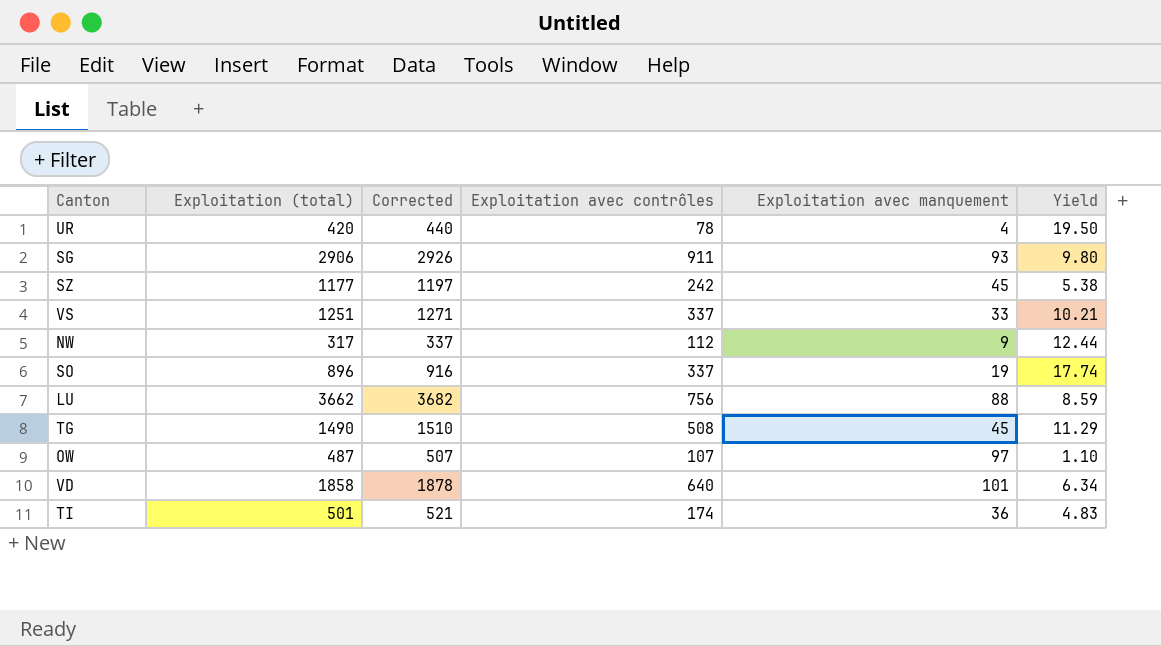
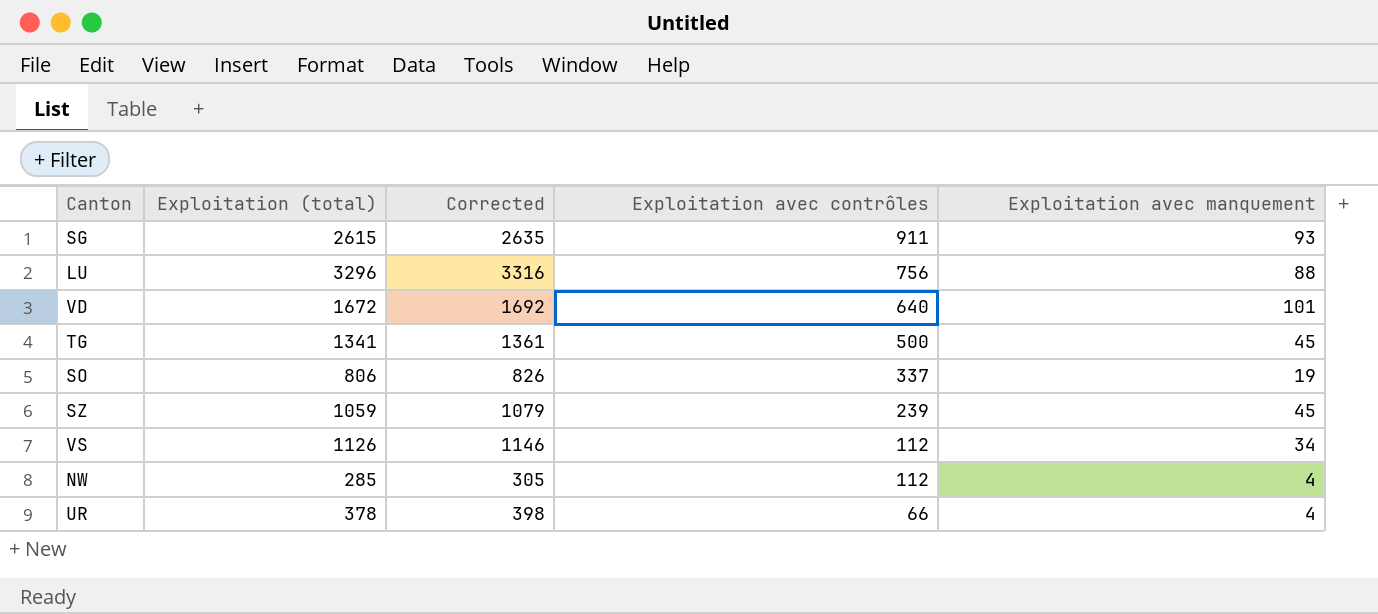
row order: none -> Exploitation avec contrôles descending
column Yield | formula: [Exploitation avec contrôles] / [Exploitation avec manquement] -> none
row OW: 487 | 507 | 107 | 97 | 1.10 -> none
row TI: 501 | 521 | 174 | 36 | 4.83 -> none
SG | Exploitation (total): 2906 -> 2615
SG | Corrected: 2926 -> 2635
LU | Exploitation (total): 3662 -> 3296
LU | Corrected: 3682 -> 3316
VD | Exploitation (total): 1858 -> 1672
VD | Corrected: 1878 -> 1692
TG | Exploitation (total): 1490 -> 1341
TG | Corrected: 1510 -> 1361
TG | Exploitation avec contrôles: 508 -> 500
SO | Exploitation (total): 896 -> 806
SO | Corrected: 916 -> 826
SZ | Exploitation (total): 1177 -> 1059
SZ | Corrected: 1197 -> 1079
SZ | Exploitation avec contrôles: 242 -> 239
VS | Exploitation (total): 1251 -> 1126
VS | Corrected: 1271 -> 1146
VS | Exploitation avec contrôles: 337 -> 112
VS | Exploitation avec manquement: 33 -> 34
NW | Exploitation (total): 317 -> 285
NW | Corrected: 337 -> 305
NW | Exploitation avec manquement: 9 -> 4
UR | Exploitation (total): 420 -> 378
UR | Corrected: 440 -> 398
UR | Exploitation avec contrôles: 78 -> 66

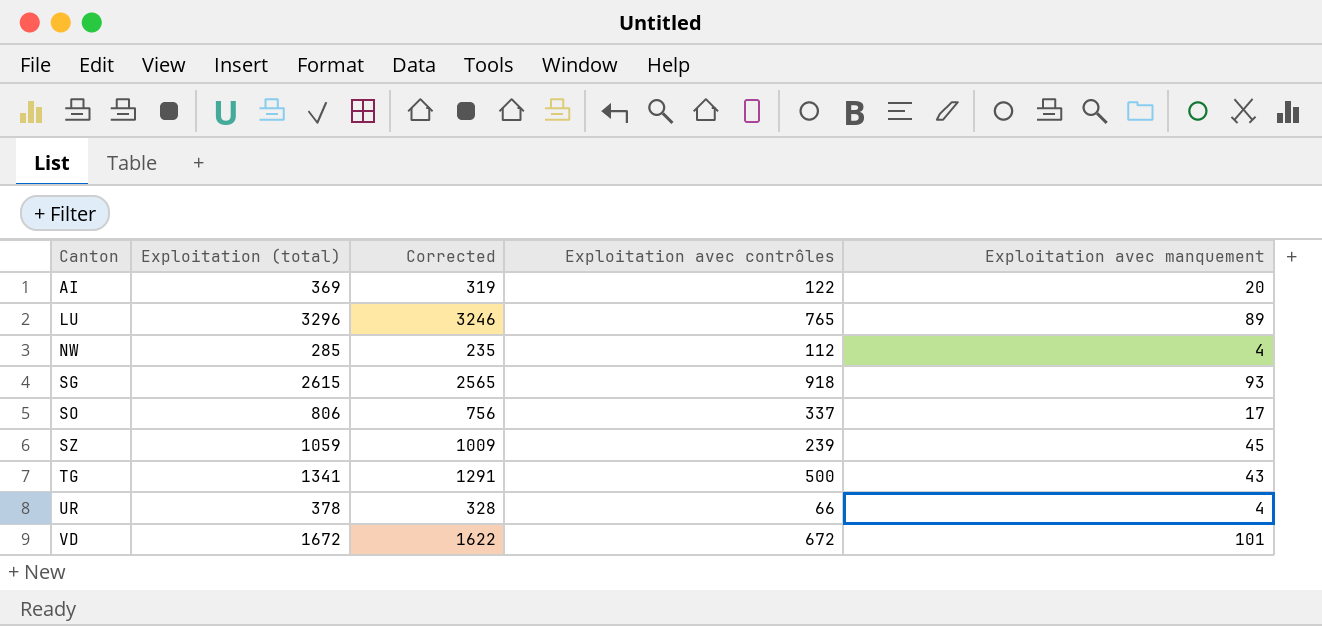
row order: Exploitation avec contrôles descending -> Canton ascending
column Corrected | formula: [Exploitation (total)] + 20 -> [Exploitation (total)] - 50
row VS: 1126 | 1146 | 112 | 34 -> none
row AI: none -> 369 | 319 | 122 | 20
LU | Exploitation avec contrôles: 756 -> 765
LU | Exploitation avec manquement: 88 -> 89
SG | Exploitation avec contrôles: 911 -> 918
SO | Exploitation avec manquement: 19 -> 17
TG | Exploitation avec manquement: 45 -> 43
VD | Exploitation avec contrôles: 640 -> 672

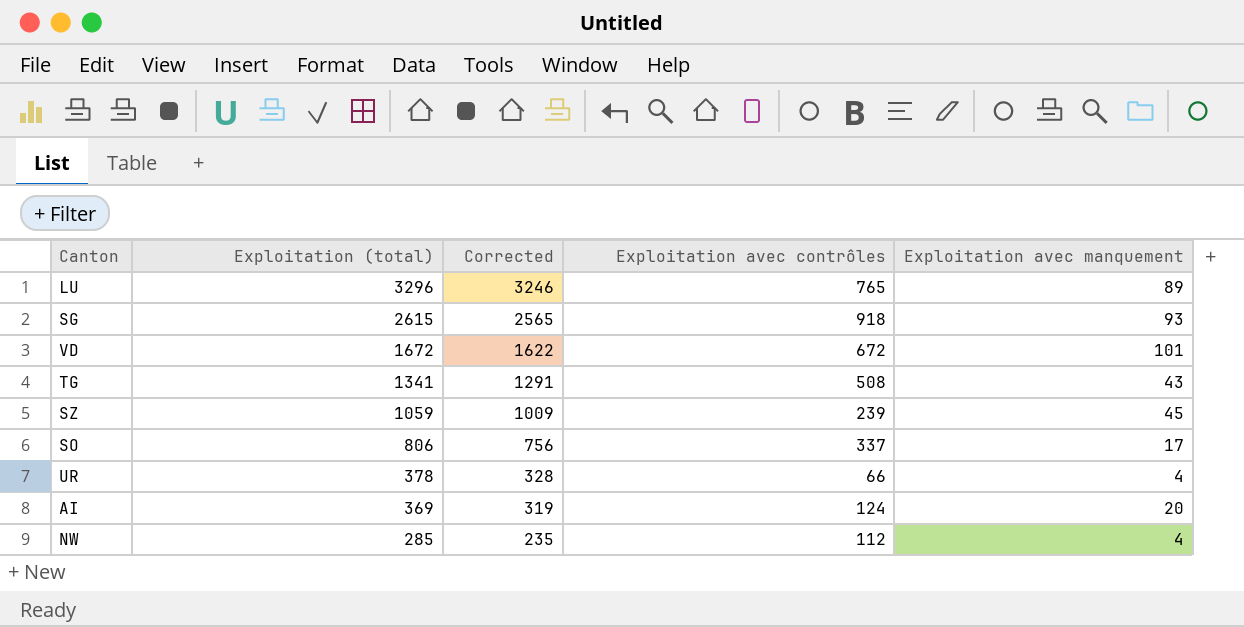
row order: Canton ascending -> Exploitation (total) descending
TG | Exploitation avec contrôles: 500 -> 508
AI | Exploitation avec contrôles: 122 -> 124

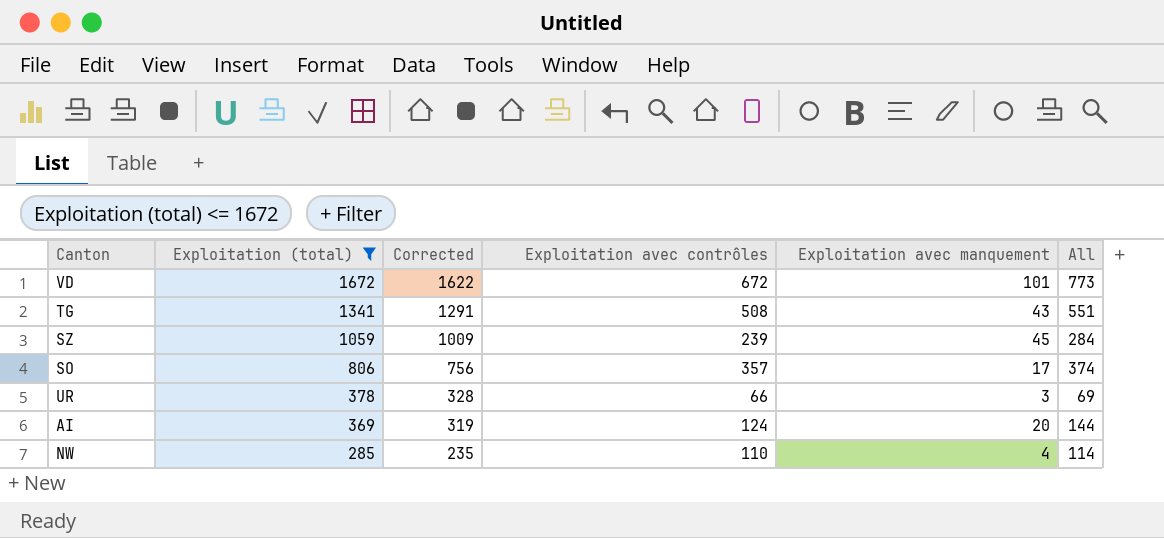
filter: none -> Exploitation (total) <= 1672
column All | formula: none -> [Exploitation avec contrôles] + [Exploitation avec manquement]
SO | Exploitation avec contrôles: 337 -> 357
UR | Exploitation avec manquement: 4 -> 3
NW | Exploitation avec contrôles: 112 -> 110

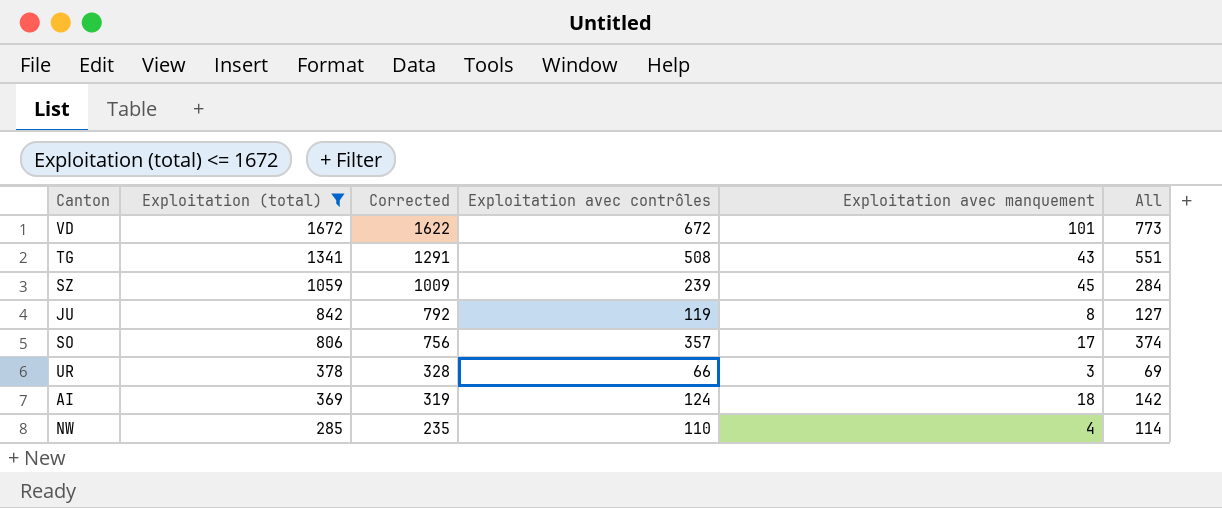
row JU: none -> 842 | 792 | 119 | 8 | 127
AI | Exploitation avec manquement: 20 -> 18
AI | All: 144 -> 142

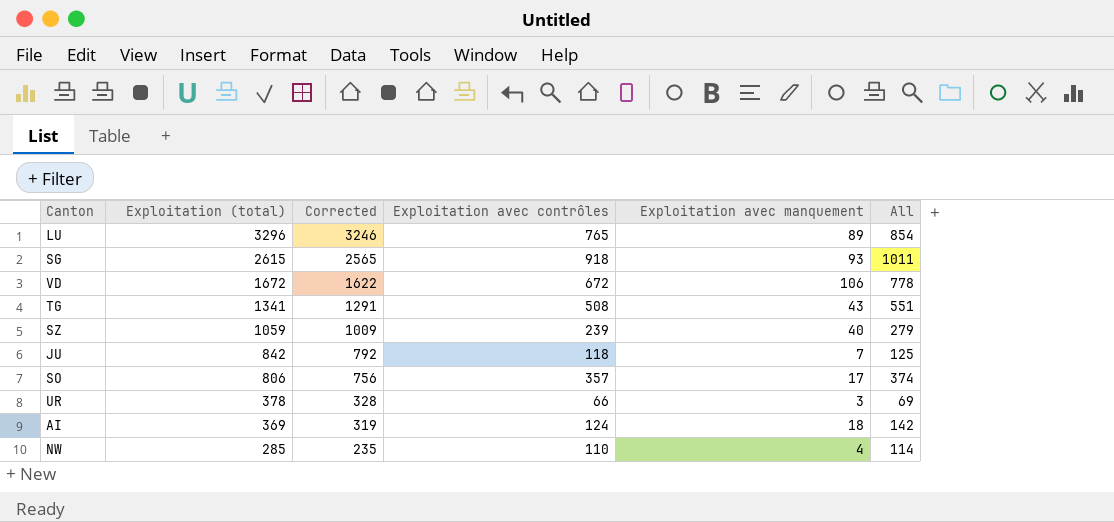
filter: Exploitation (total) <= 1672 -> none
VD | Exploitation avec manquement: 101 -> 106
VD | All: 773 -> 778
SZ | Exploitation avec manquement: 45 -> 40
SZ | All: 284 -> 279
JU | Exploitation avec contrôles: 119 -> 118
JU | Exploitation avec manquement: 8 -> 7
JU | All: 127 -> 125

